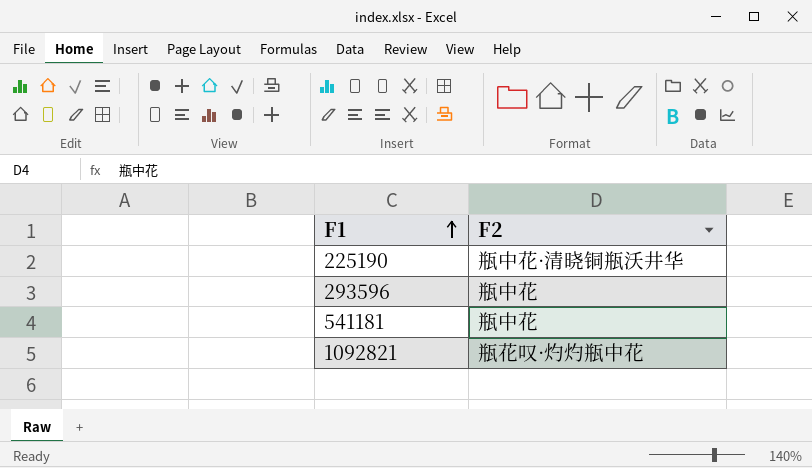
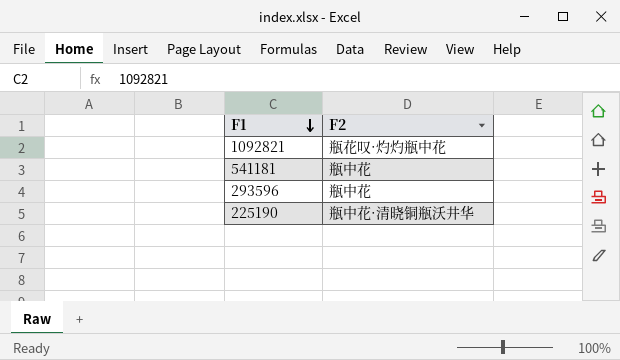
row order: F1 ascending -> F1 descending

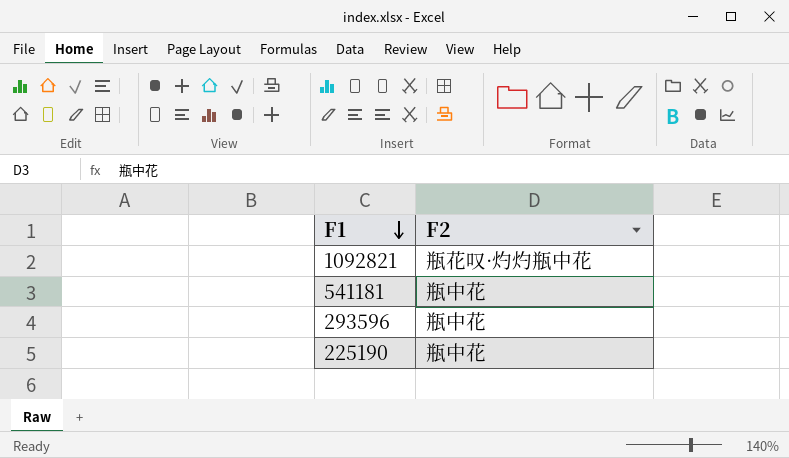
225190 | F2: 瓶中花·清晓铜瓶沃井华 -> 瓶中花

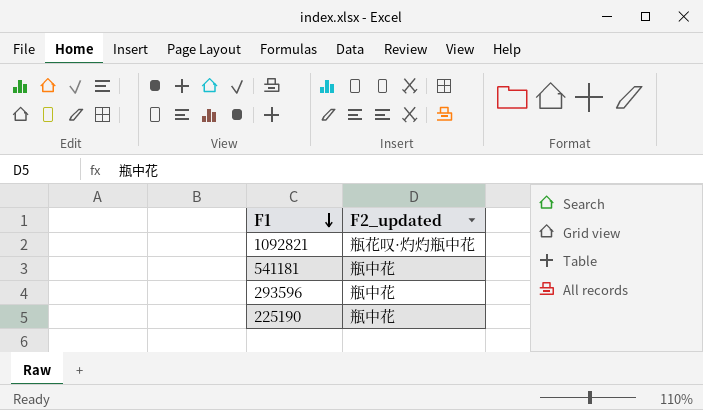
column name: F2 -> F2_updated

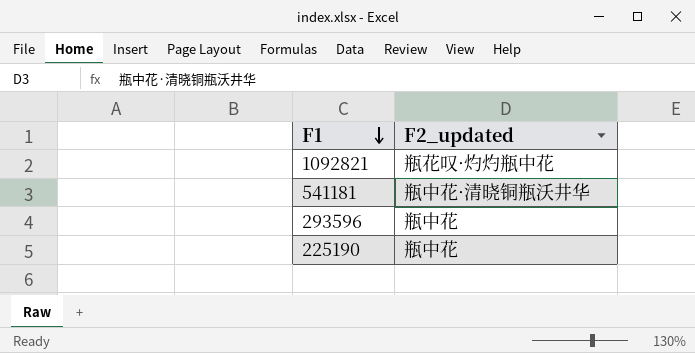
541181 | F2_updated: 瓶中花 -> 瓶中花·清晓铜瓶沃井华

